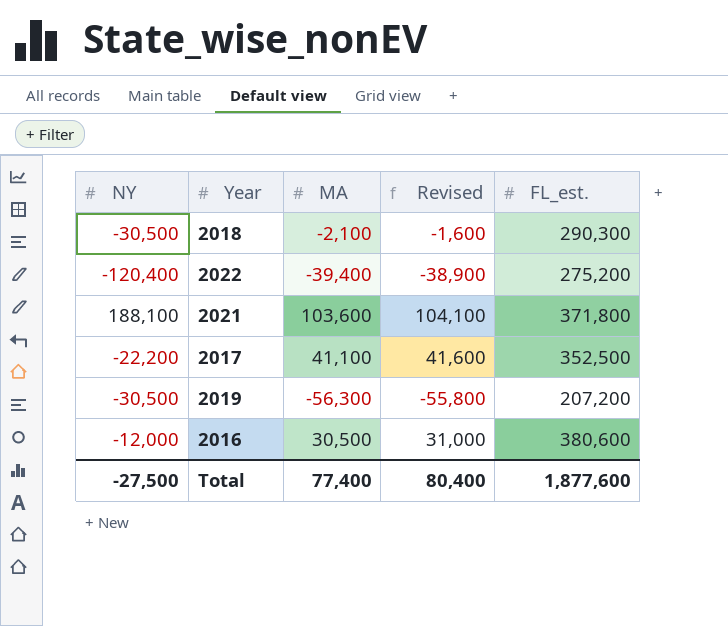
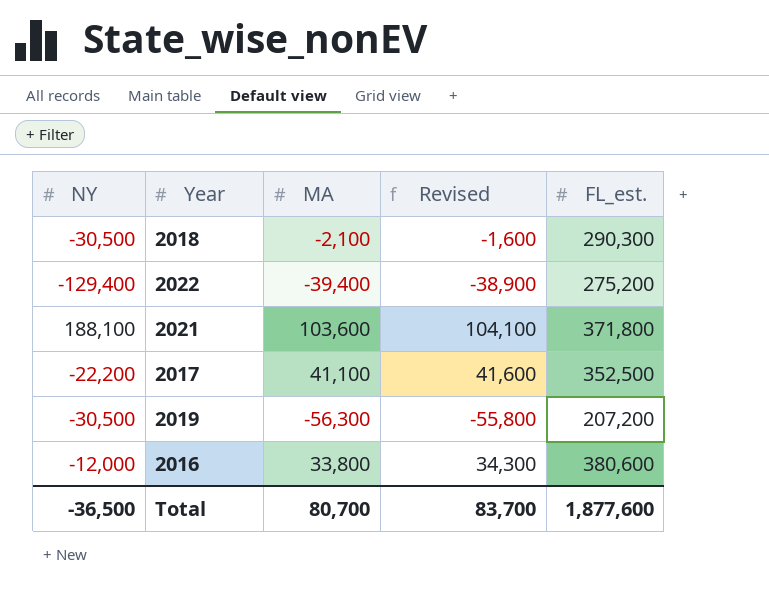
2022 | NY: -120,400 -> -129,400
2016 | MA: 30,500 -> 33,800
2016 | Revised: 31,000 -> 34,300
Total | NY: -27,500 -> -36,500
Total | MA: 77,400 -> 80,700
Total | Revised: 80,400 -> 83,700

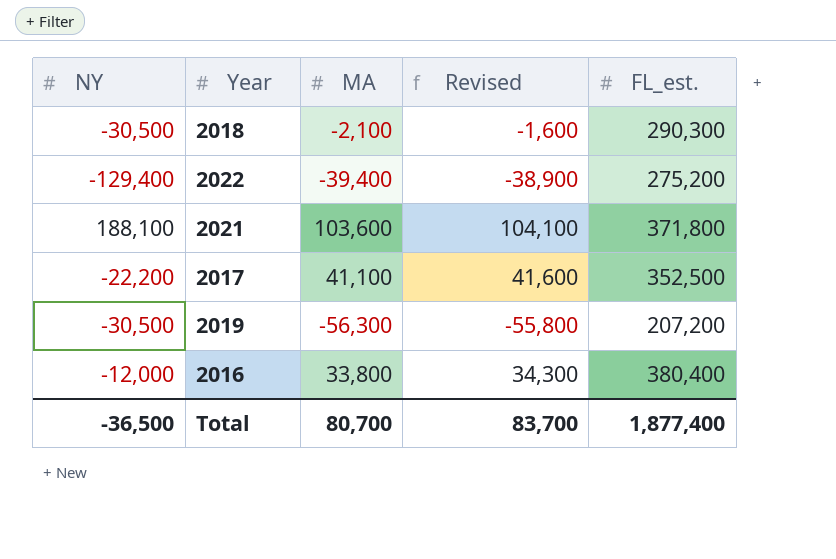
2016 | FL_est.: 380,600 -> 380,400
Total | FL_est.: 1,877,600 -> 1,877,400

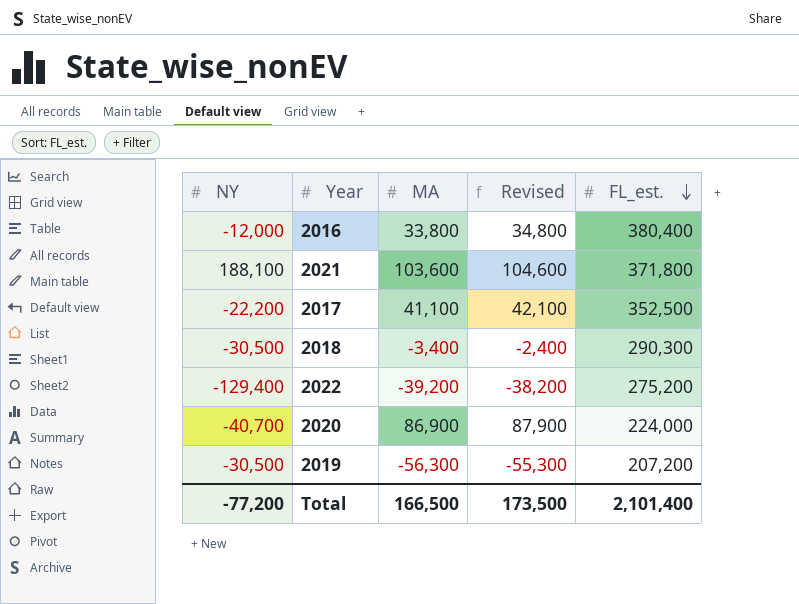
row order: none -> FL_est. descending
column Revised | formula: [MA] + 500 -> [MA] + 1000
2018 | MA: -2,100 -> -3,400
2022 | MA: -39,400 -> -39,200
row 2020: none -> -40,700 | 86,900 | 87,900 | 224,000
Total | NY: -36,500 -> -77,200
Total | MA: 80,700 -> 166,500
Total | Revised: 83,700 -> 173,500
Total | FL_est.: 1,877,400 -> 2,101,400

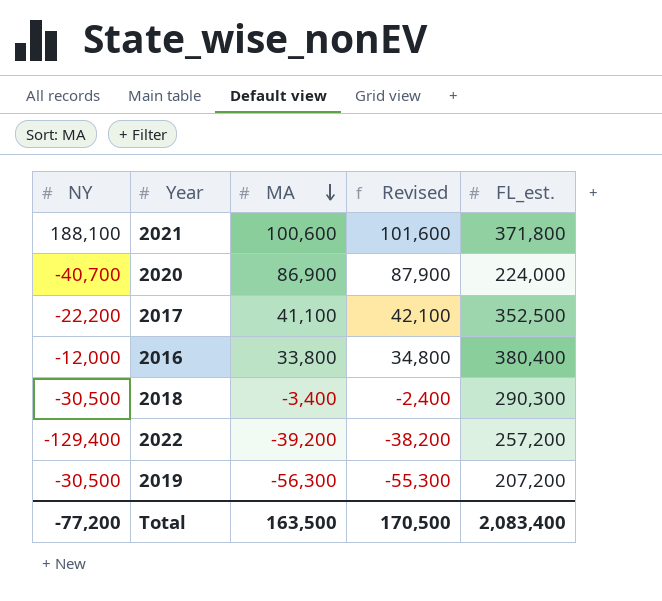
row order: FL_est. descending -> MA descending
2021 | MA: 103,600 -> 100,600
2021 | Revised: 104,600 -> 101,600
2022 | FL_est.: 275,200 -> 257,200
Total | MA: 166,500 -> 163,500
Total | Revised: 173,500 -> 170,500
Total | FL_est.: 2,101,400 -> 2,083,400

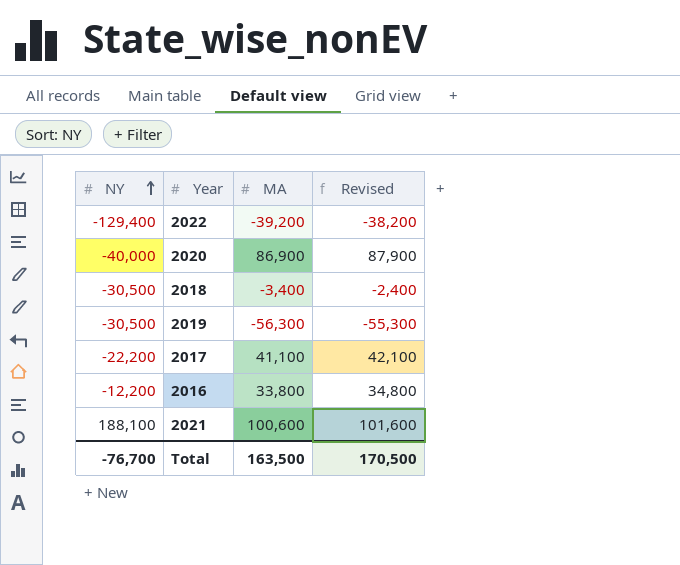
row order: MA descending -> NY ascending
column FL_est. | position: 5 -> none
2020 | NY: -40,700 -> -40,000
2016 | NY: -12,000 -> -12,200
Total | NY: -77,200 -> -76,700

